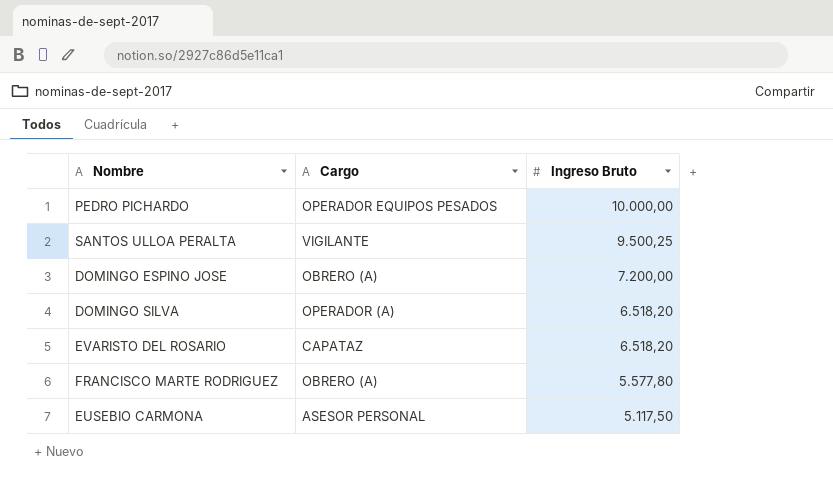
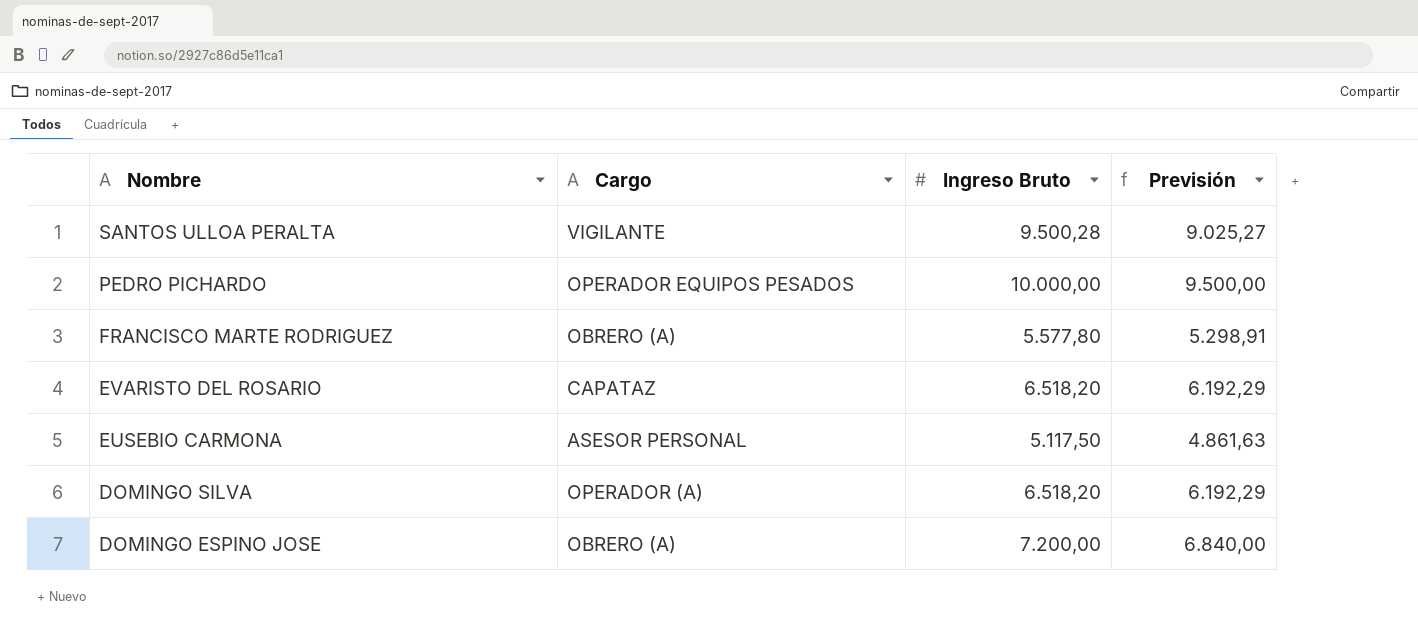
row order: Ingreso Bruto descending -> Nombre descending
column Previsión | formula: none -> [Ingreso Bruto] * 0,95
SANTOS ULLOA PERALTA | Ingreso Bruto: 9.500,25 -> 9.500,28

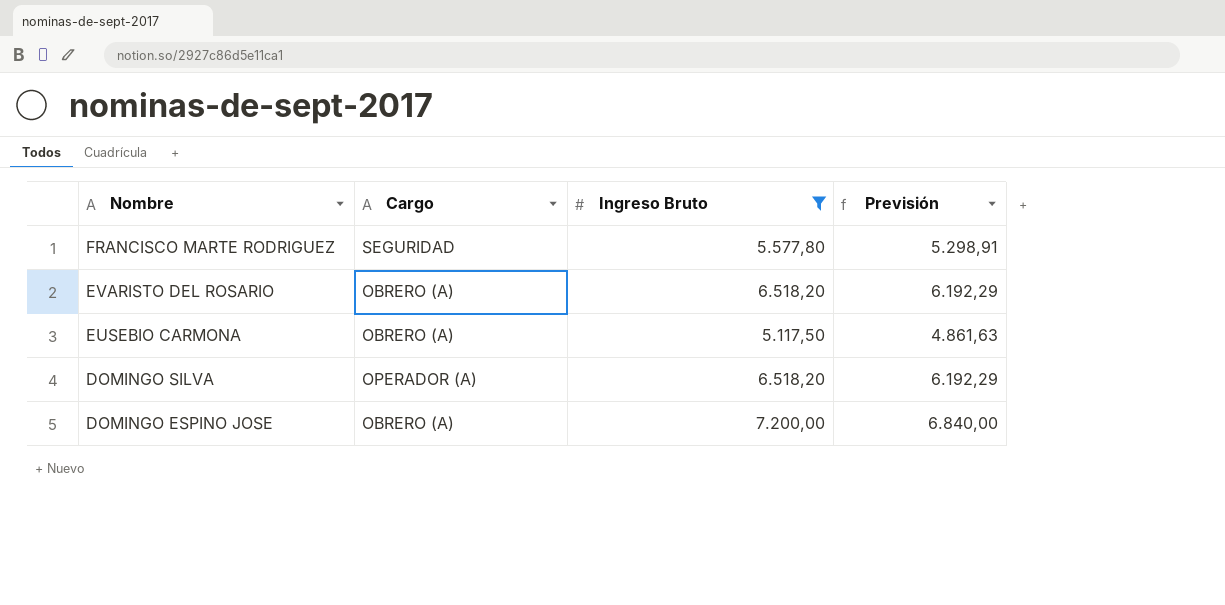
filter: none -> Ingreso Bruto <= 7.200,00
FRANCISCO MARTE RODRIGUEZ | Cargo: OBRERO (A) -> SEGURIDAD
EVARISTO DEL ROSARIO | Cargo: CAPATAZ -> OBRERO (A)
EUSEBIO CARMONA | Cargo: ASESOR PERSONAL -> OBRERO (A)

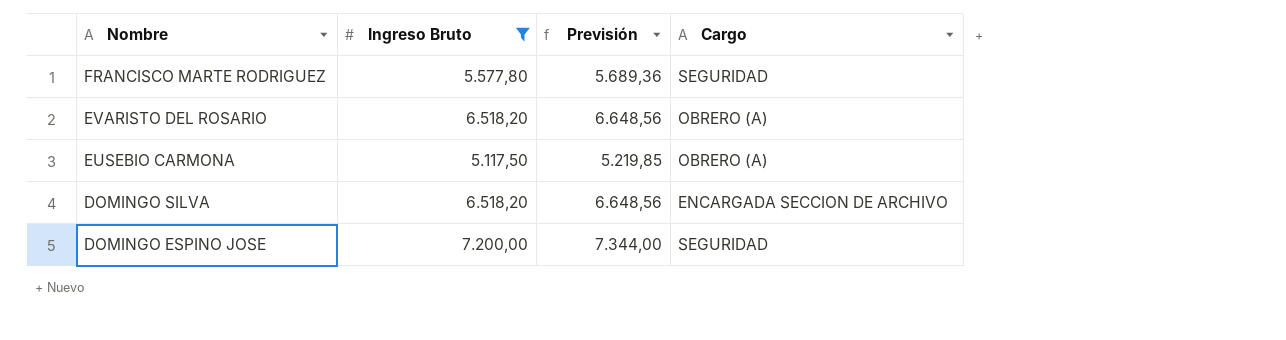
column Previsión | formula: [Ingreso Bruto] * 0,95 -> [Ingreso Bruto] * 1,02
column Cargo | position: 2 -> 4
DOMINGO SILVA | Cargo: OPERADOR (A) -> ENCARGADA SECCION DE ARCHIVO
DOMINGO ESPINO JOSE | Cargo: OBRERO (A) -> SEGURIDAD

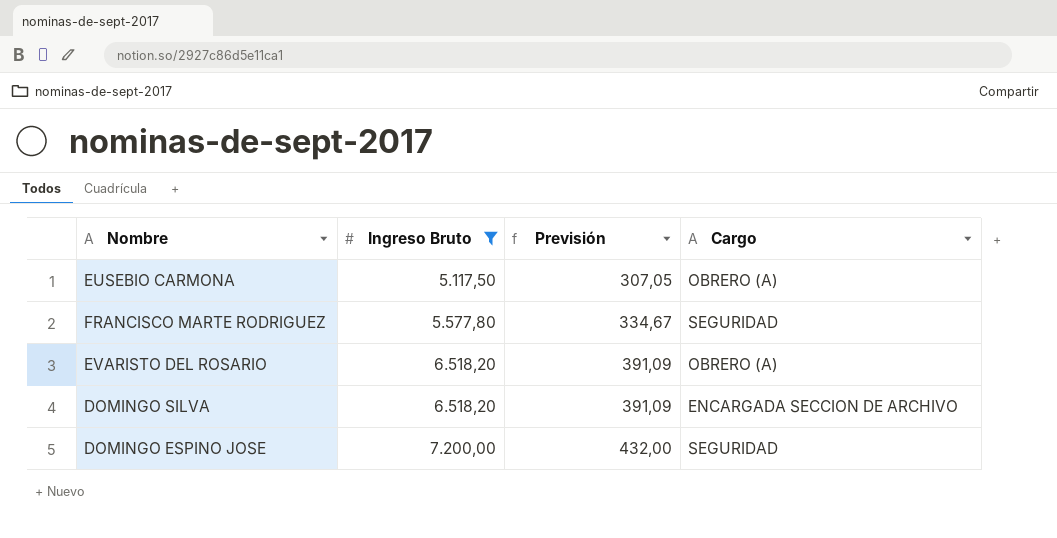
row order: Nombre descending -> Ingreso Bruto ascending
column Previsión | formula: [Ingreso Bruto] * 1,02 -> [Ingreso Bruto] * 0,06

